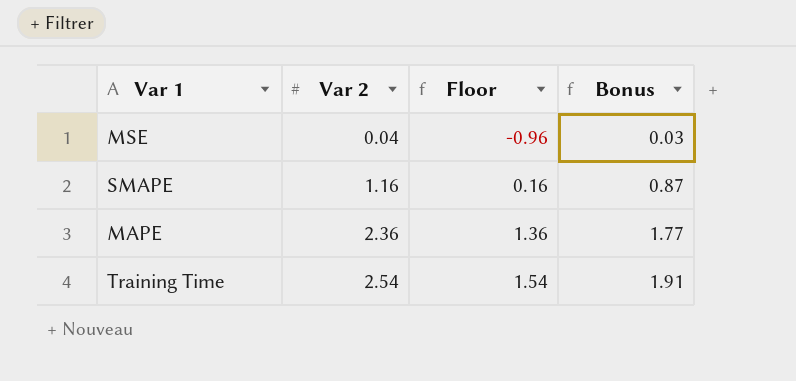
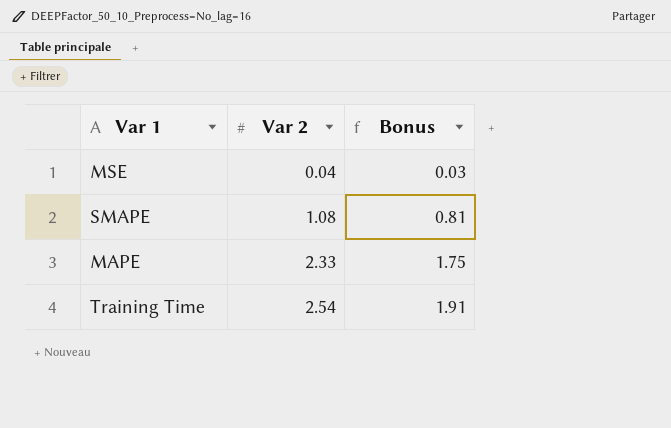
column Floor | formula: [Var 2] - 1 -> none
SMAPE | Var 2: 1.16 -> 1.08
SMAPE | Bonus: 0.87 -> 0.81
MAPE | Var 2: 2.36 -> 2.33
MAPE | Bonus: 1.77 -> 1.75

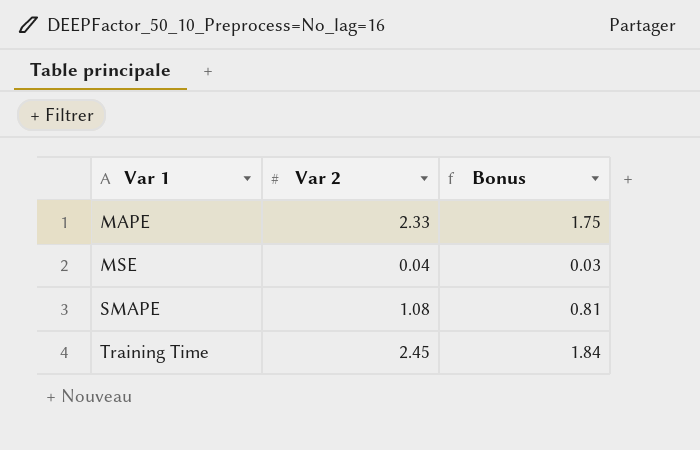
row order: Var 2 ascending -> Var 1 ascending
Training Time | Var 2: 2.54 -> 2.45
Training Time | Bonus: 1.91 -> 1.84

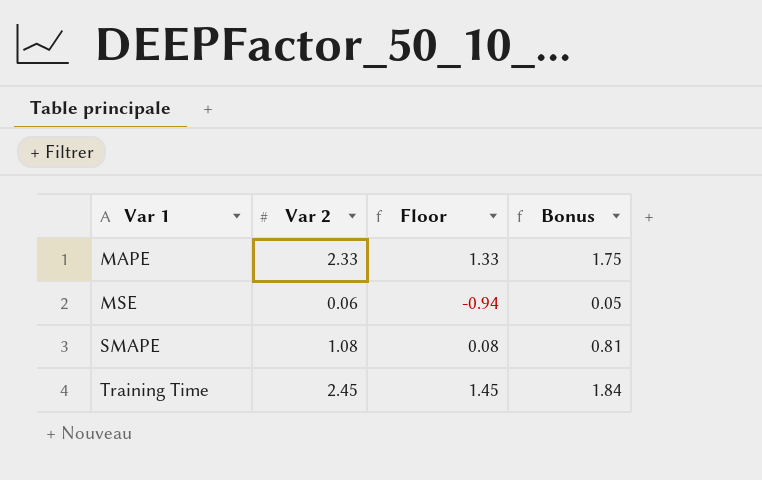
column Floor | formula: none -> [Var 2] - 1
MSE | Var 2: 0.04 -> 0.06
MSE | Bonus: 0.03 -> 0.05

